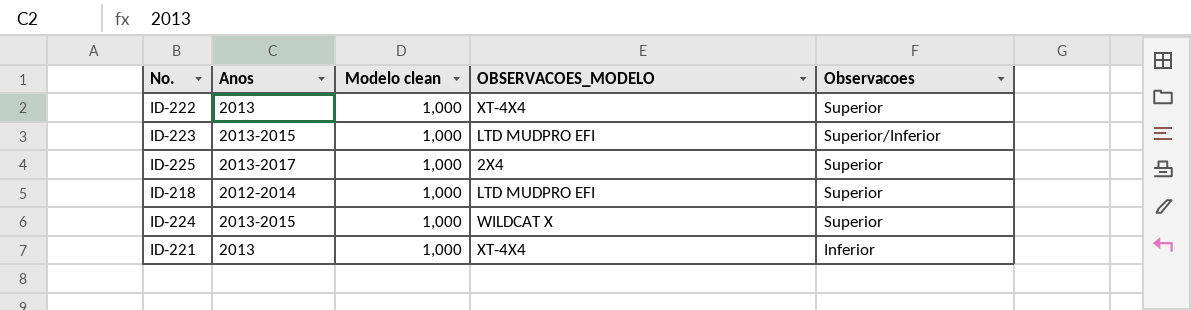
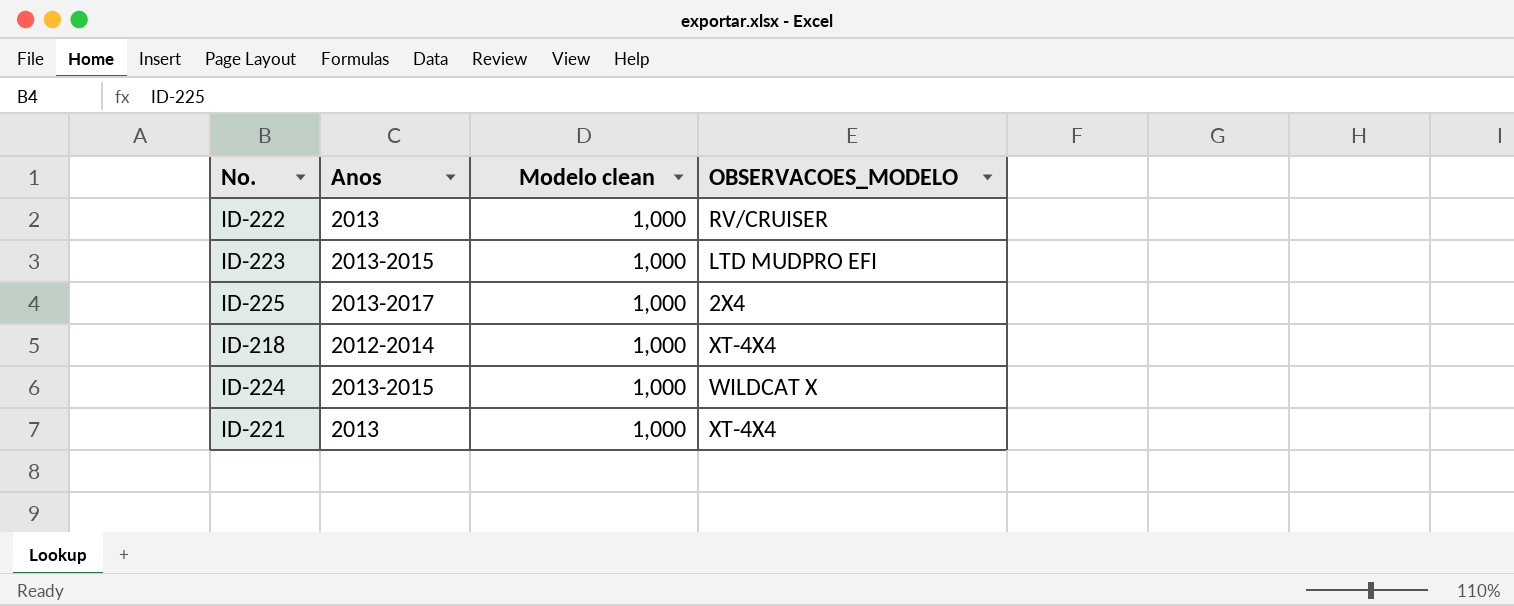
column Observacoes | position: 5 -> none
ID-222 | OBSERVACOES_MODELO: XT-4X4 -> RV/CRUISER
ID-218 | OBSERVACOES_MODELO: LTD MUDPRO EFI -> XT-4X4

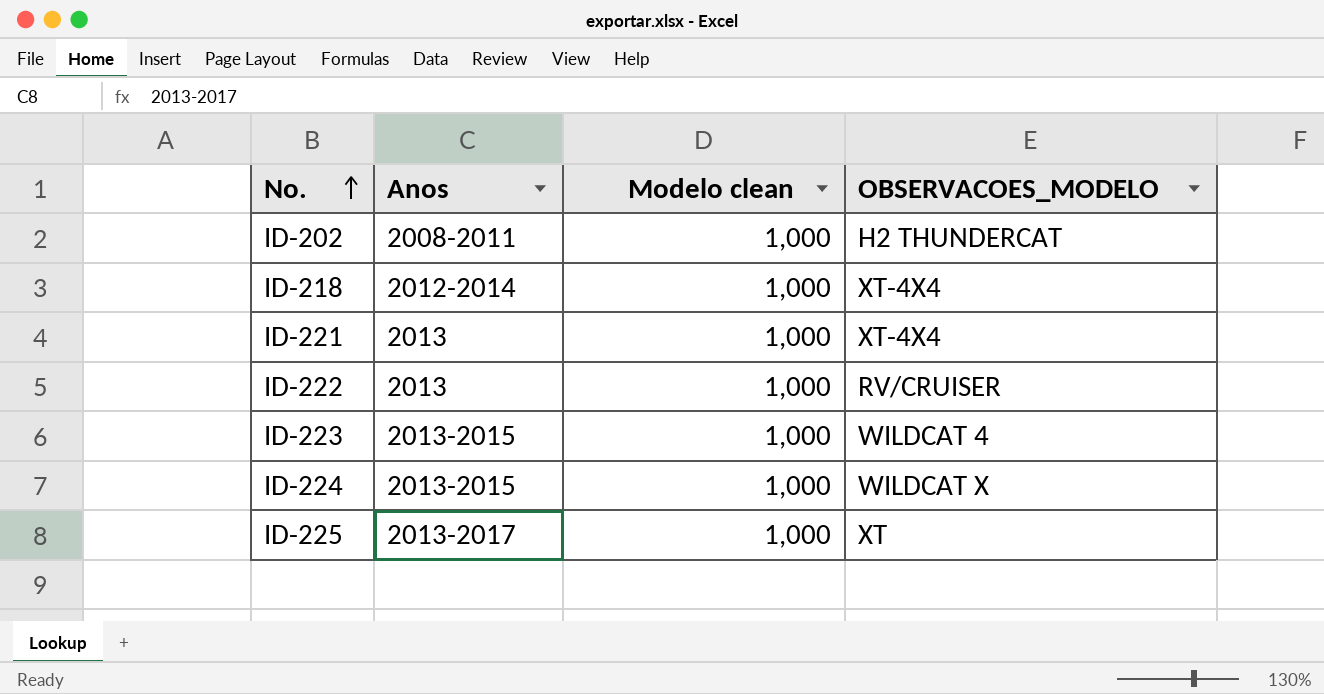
row order: none -> No. ascending
row ID-202: none -> 2008-2011 | 1,000 | H2 THUNDERCAT
ID-223 | OBSERVACOES_MODELO: LTD MUDPRO EFI -> WILDCAT 4
ID-225 | OBSERVACOES_MODELO: 2X4 -> XT

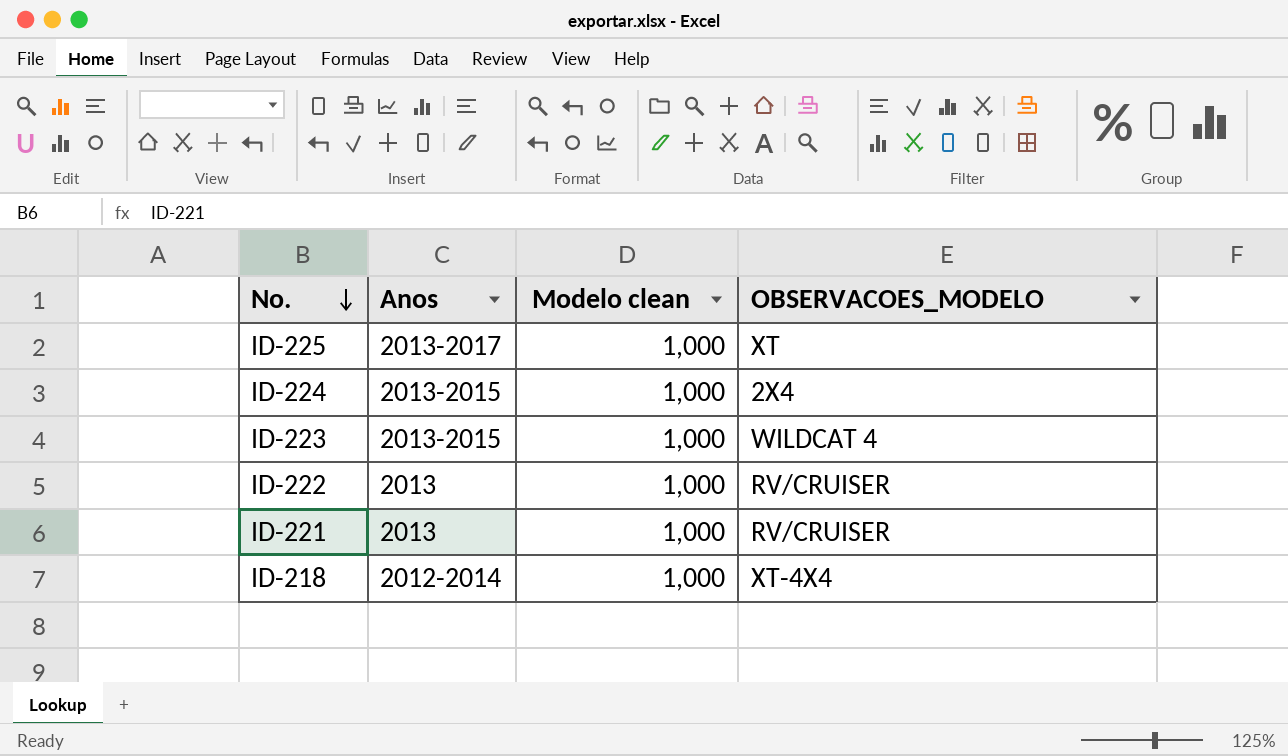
row order: No. ascending -> No. descending
row ID-202: 2008-2011 | 1,000 | H2 THUNDERCAT -> none
ID-224 | OBSERVACOES_MODELO: WILDCAT X -> 2X4
ID-221 | OBSERVACOES_MODELO: XT-4X4 -> RV/CRUISER

